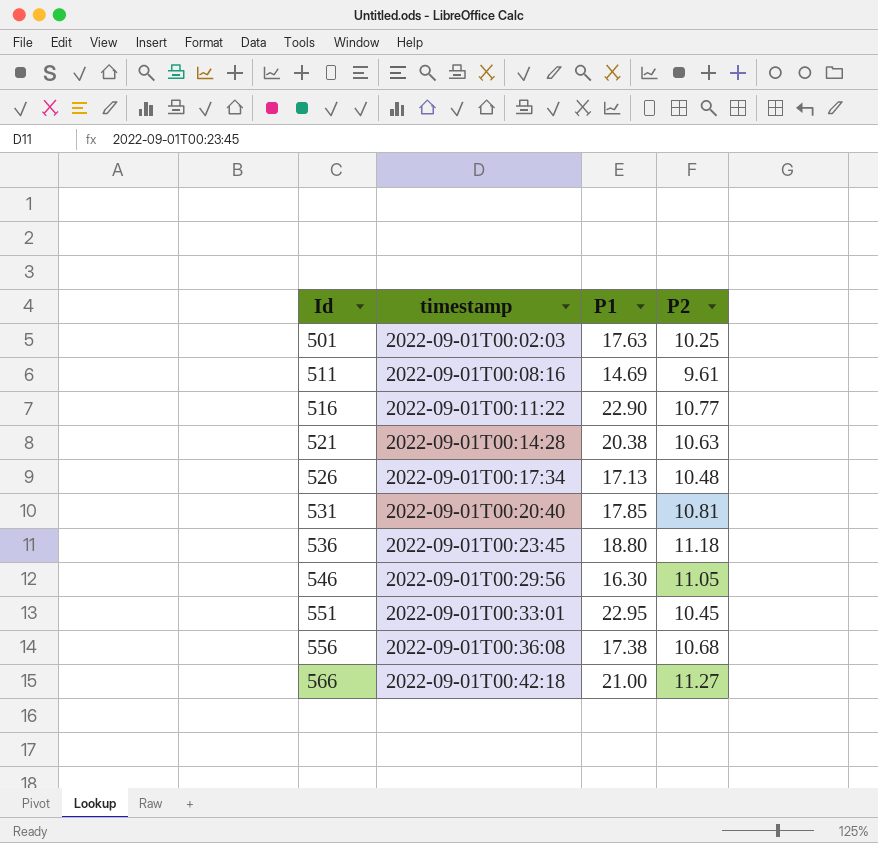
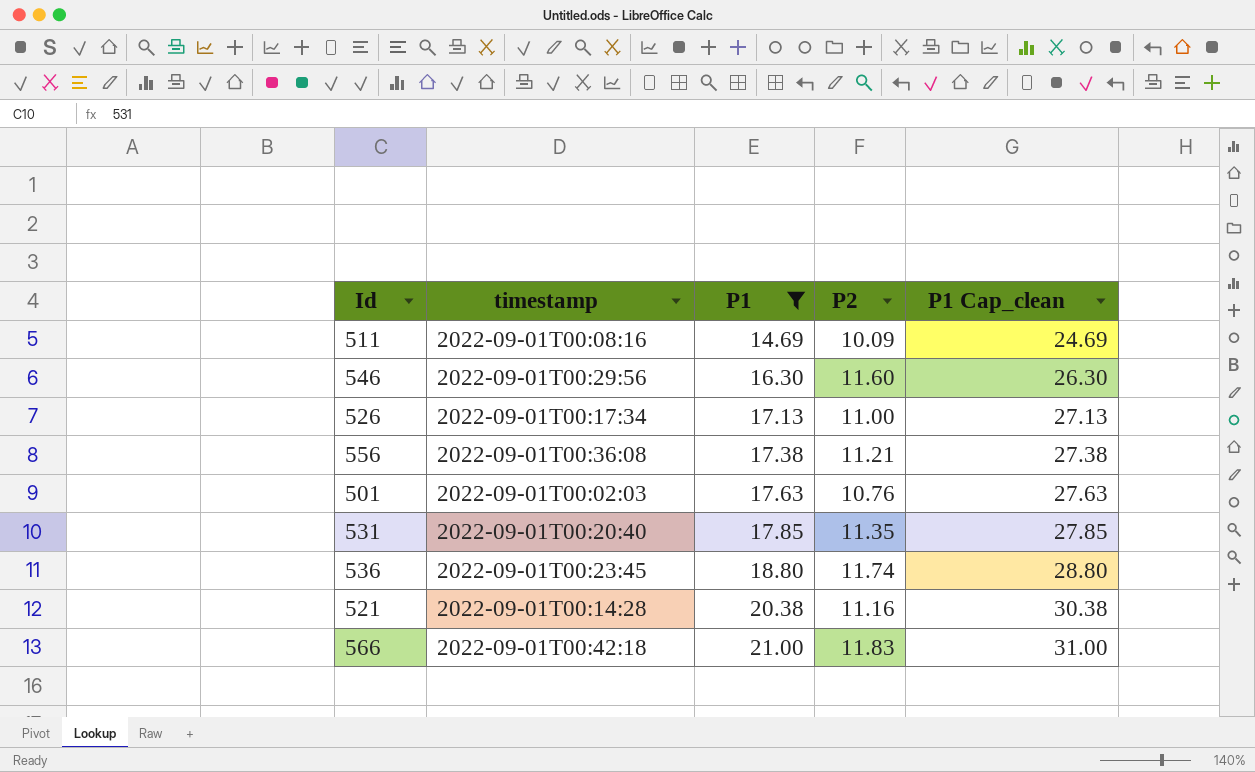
filter: none -> P1 <= 21.00
row order: Id ascending -> P1 ascending
column P1 Cap_clean | formula: none -> [P1] + 10
511 | P2: 9.61 -> 10.09
546 | P2: 11.05 -> 11.60
526 | P2: 10.48 -> 11.00
556 | P2: 10.68 -> 11.21
501 | P2: 10.25 -> 10.76
531 | P2: 10.81 -> 11.35
536 | P2: 11.18 -> 11.74
521 | P2: 10.63 -> 11.16
566 | P2: 11.27 -> 11.83

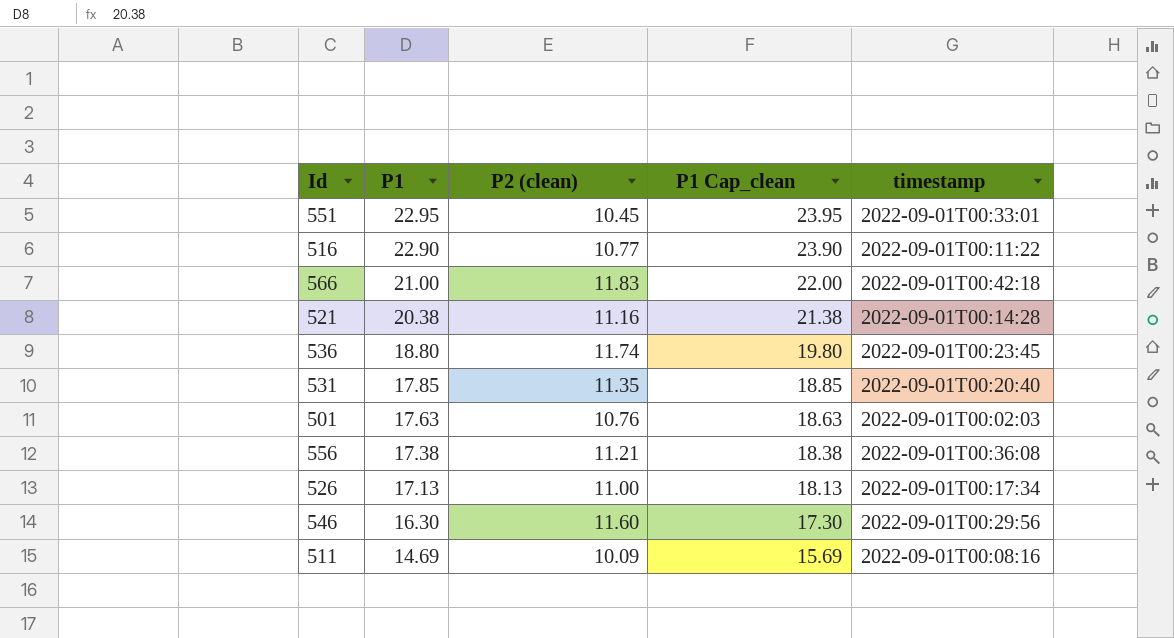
filter: P1 <= 21.00 -> none
row order: P1 ascending -> P1 descending
column name: P2 -> P2 (clean)
column P1 Cap_clean | formula: [P1] + 10 -> [P1] + 1
column timestamp | position: 2 -> 5

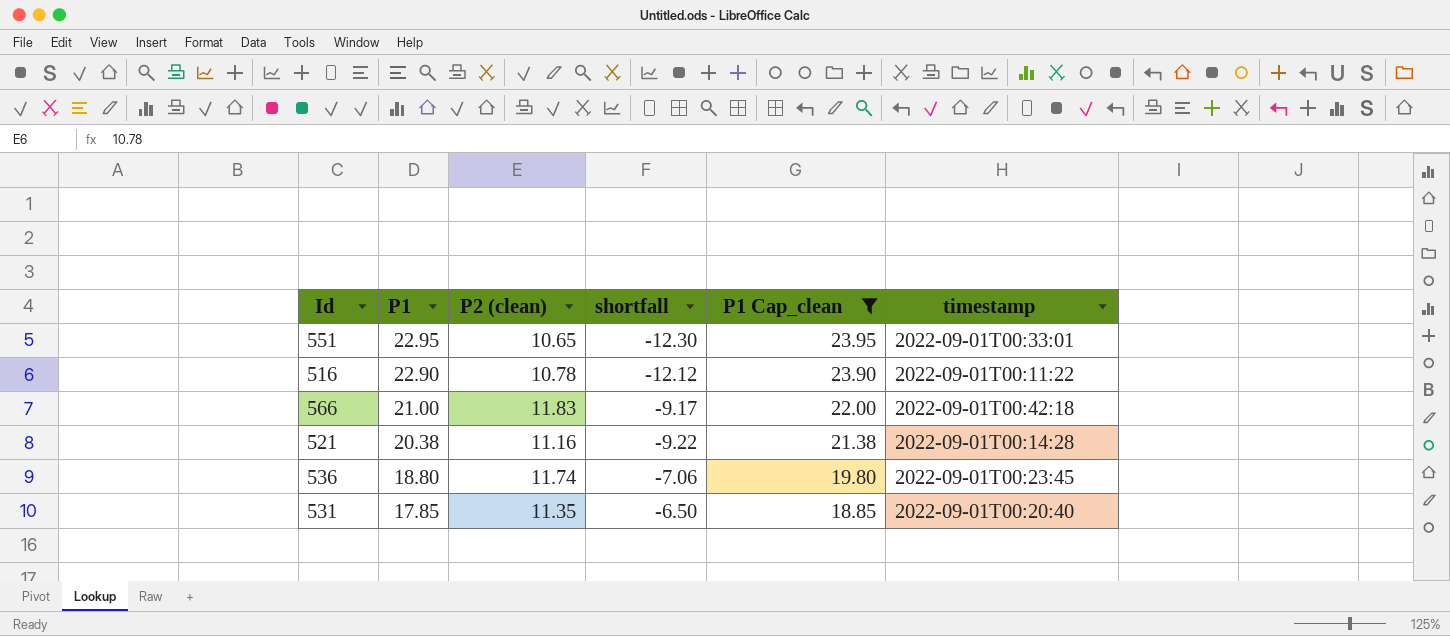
filter: none -> P1 Cap_clean >= 18.85
column shortfall | formula: none -> [P2 (clean)] - [P1]
551 | P2 (clean): 10.45 -> 10.65
516 | P2 (clean): 10.77 -> 10.78

